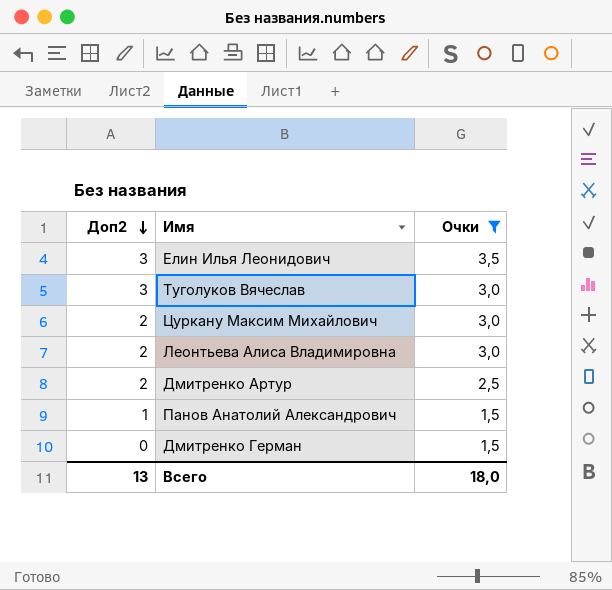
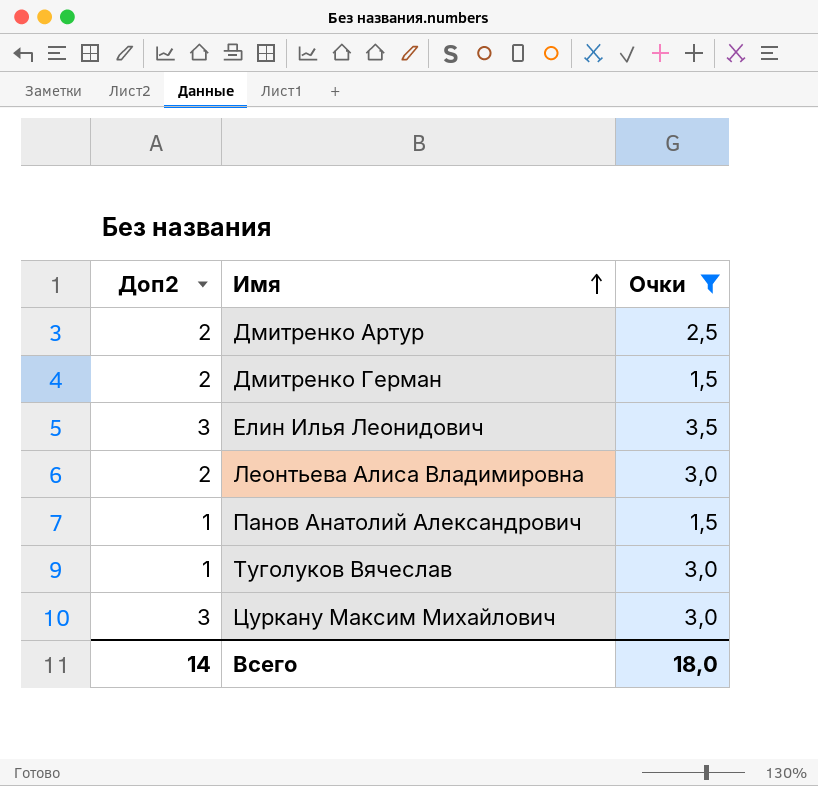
row order: Доп2 descending -> Имя ascending
Дмитренко Герман | Доп2: 0 -> 2
Туголуков Вячеслав | Доп2: 3 -> 1
Цуркану Максим Михайлович | Доп2: 2 -> 3
Всего | Доп2: 13 -> 14

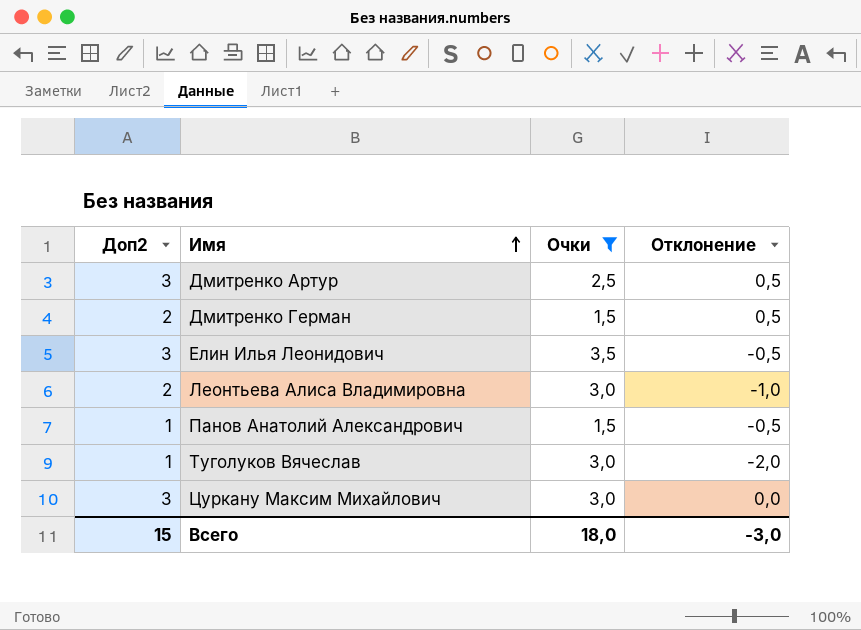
column Отклонение | formula: none -> [Доп2] - [Очки]
Дмитренко Артур | Доп2: 2 -> 3
Всего | Доп2: 14 -> 15

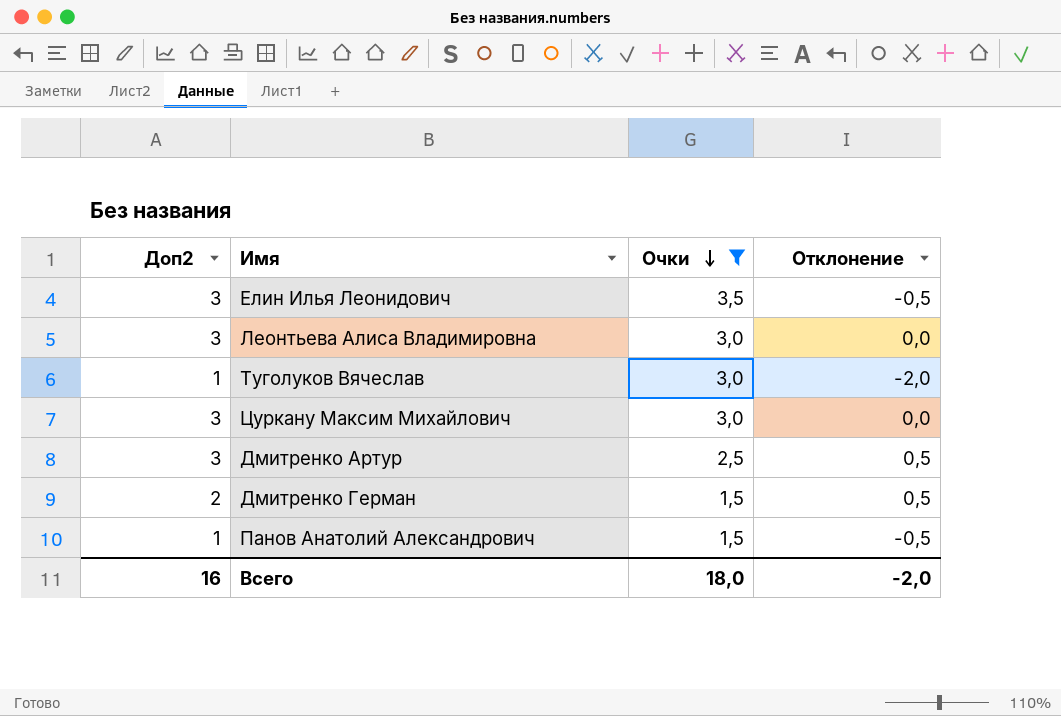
row order: Имя ascending -> Очки descending
Леонтьева Алиса Владимировна | Доп2: 2 -> 3
Леонтьева Алиса Владимировна | Отклонение: -1,0 -> 0,0
Всего | Доп2: 15 -> 16
Всего | Отклонение: -3,0 -> -2,0

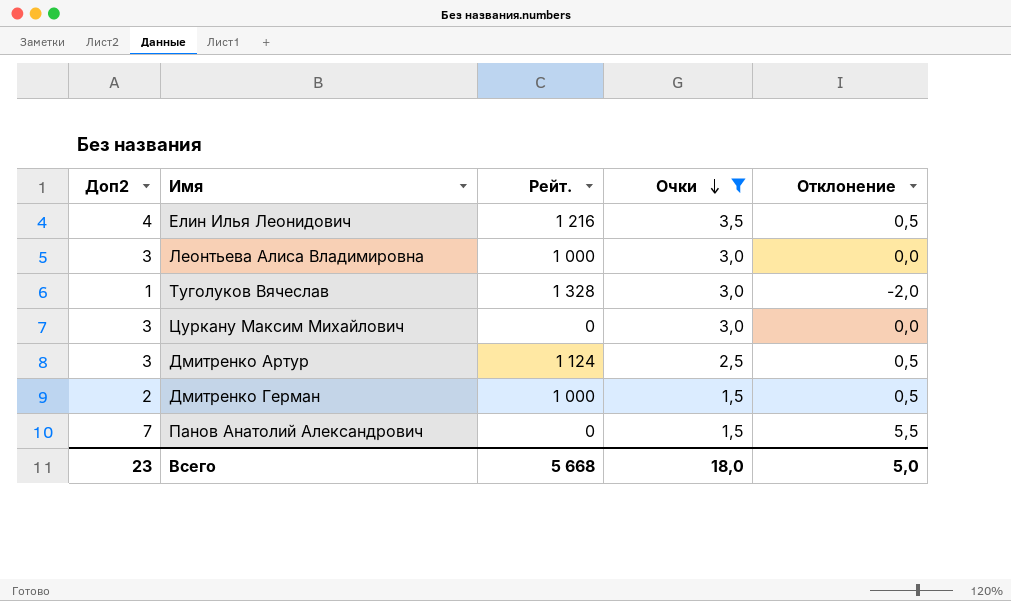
column Рейт. | position: none -> 3
Елин Илья Леонидович | Доп2: 3 -> 4
Елин Илья Леонидович | Отклонение: -0,5 -> 0,5
Панов Анатолий Александрович | Доп2: 1 -> 7
Панов Анатолий Александрович | Отклонение: -0,5 -> 5,5
Всего | Доп2: 16 -> 23
Всего | Отклонение: -2,0 -> 5,0

